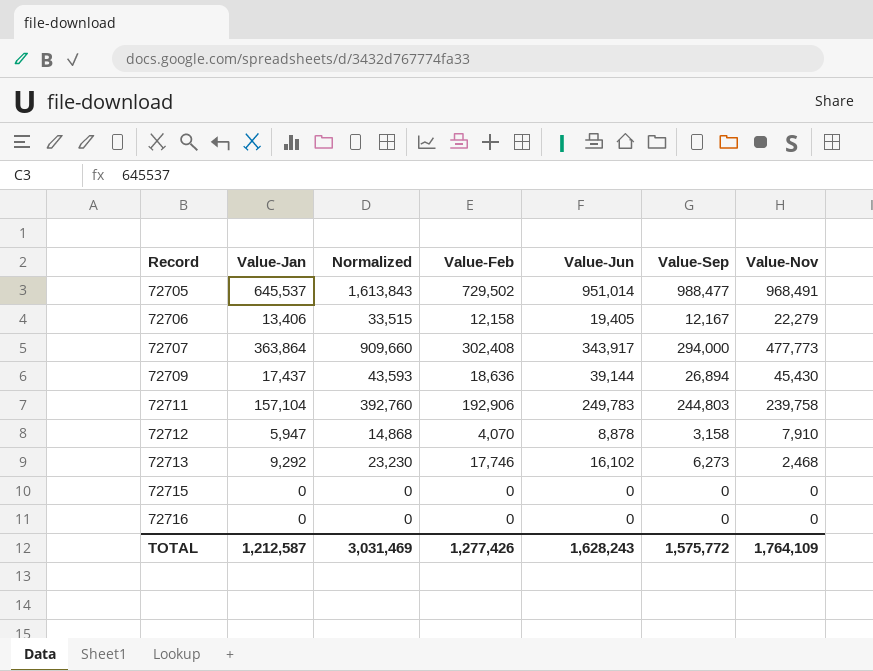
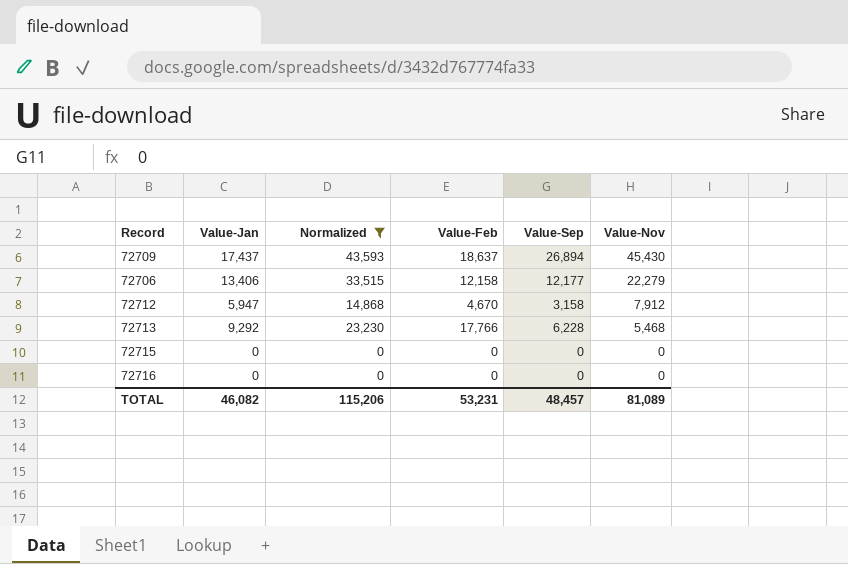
filter: none -> Normalized <= 43,593
row order: Record ascending -> Value-Nov descending
column Value-Jun | position: 5 -> none
72709 | Value-Feb: 18,636 -> 18,637
72706 | Value-Sep: 12,167 -> 12,177
72712 | Value-Feb: 4,070 -> 4,670
72712 | Value-Nov: 7,910 -> 7,912
72713 | Value-Feb: 17,746 -> 17,766
72713 | Value-Sep: 6,273 -> 6,228
72713 | Value-Nov: 2,468 -> 5,468
TOTAL | Value-Jan: 1,212,587 -> 46,082
TOTAL | Normalized: 3,031,469 -> 115,206
TOTAL | Value-Feb: 1,277,426 -> 53,231
TOTAL | Value-Sep: 1,575,772 -> 48,457
TOTAL | Value-Nov: 1,764,109 -> 81,089

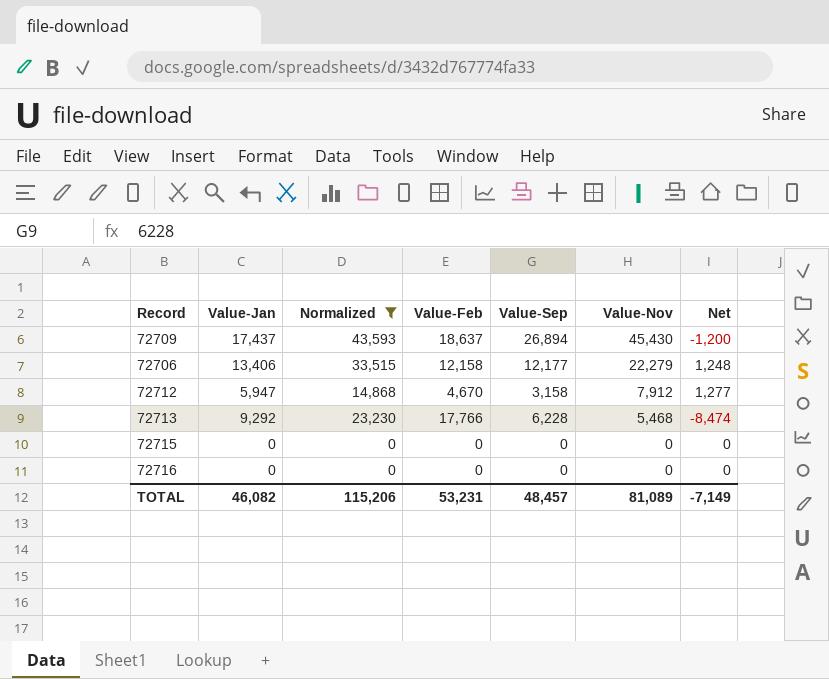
column Net | formula: none -> [Value-Jan] - [Value-Feb]

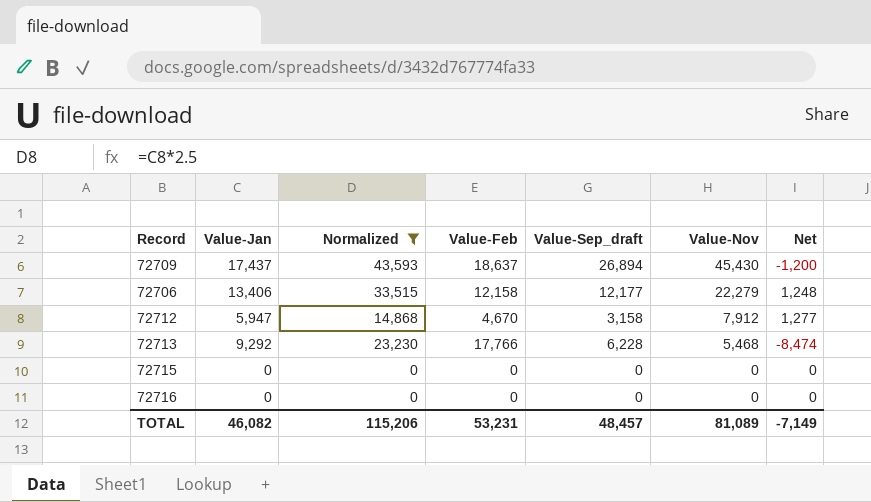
column name: Value-Sep -> Value-Sep_draft

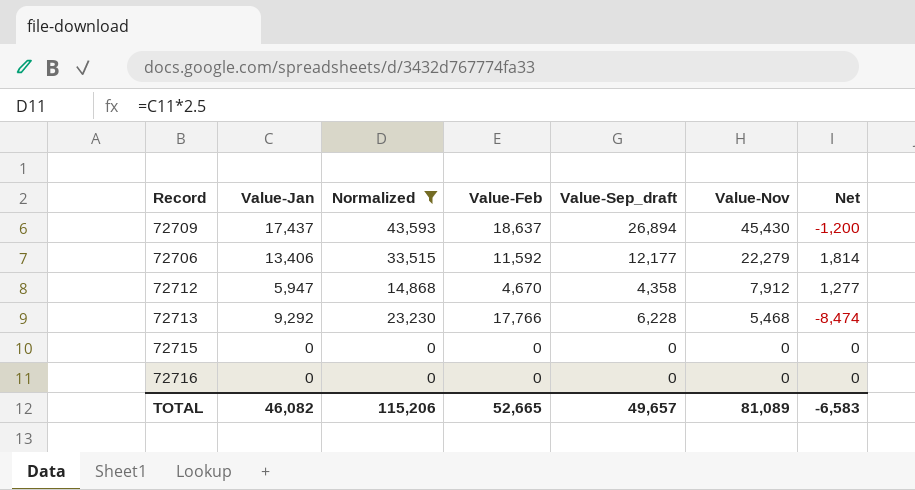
72706 | Value-Feb: 12,158 -> 11,592
72706 | Net: 1,248 -> 1,814
72712 | Value-Sep_draft: 3,158 -> 4,358
TOTAL | Value-Feb: 53,231 -> 52,665
TOTAL | Value-Sep_draft: 48,457 -> 49,657
TOTAL | Net: -7,149 -> -6,583

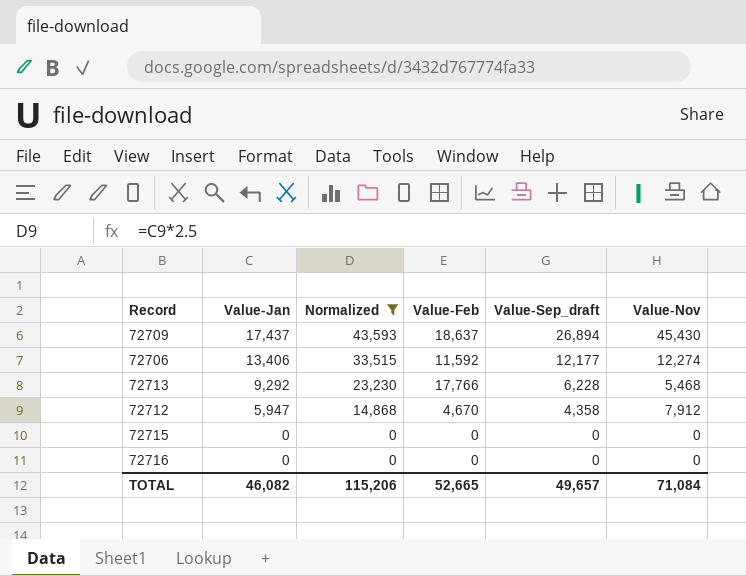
row order: Value-Nov descending -> Value-Jan descending
column Net | formula: [Value-Jan] - [Value-Feb] -> none
72706 | Value-Nov: 22,279 -> 12,274
TOTAL | Value-Nov: 81,089 -> 71,084

